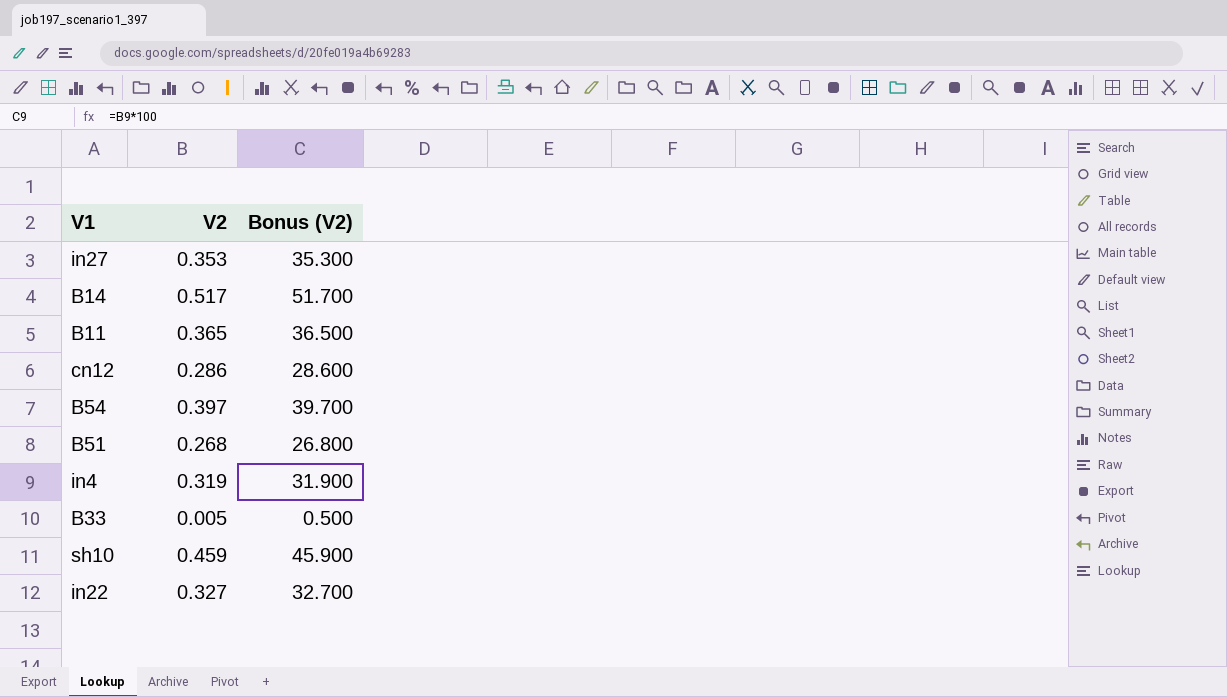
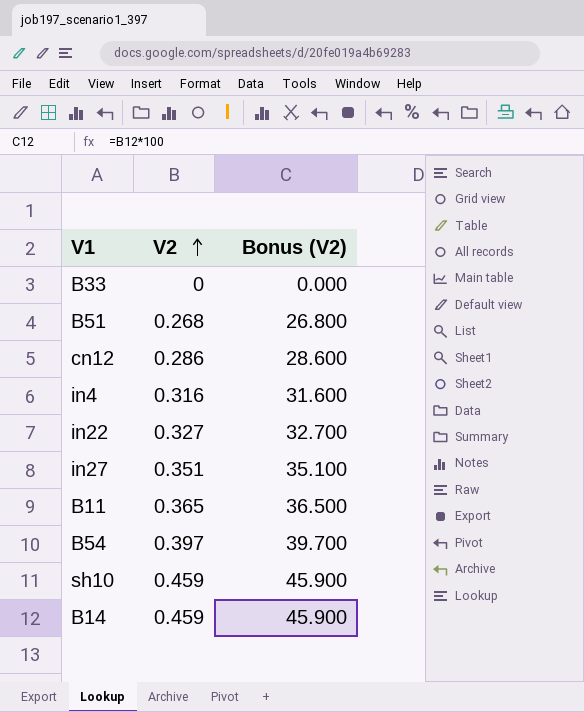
row order: none -> V2 ascending
B33 | V2: 0.005 -> 0
B33 | Bonus (V2): 0.500 -> 0.000
in4 | V2: 0.319 -> 0.316
in4 | Bonus (V2): 31.900 -> 31.600
in27 | V2: 0.353 -> 0.351
in27 | Bonus (V2): 35.300 -> 35.100
B14 | V2: 0.517 -> 0.459
B14 | Bonus (V2): 51.700 -> 45.900

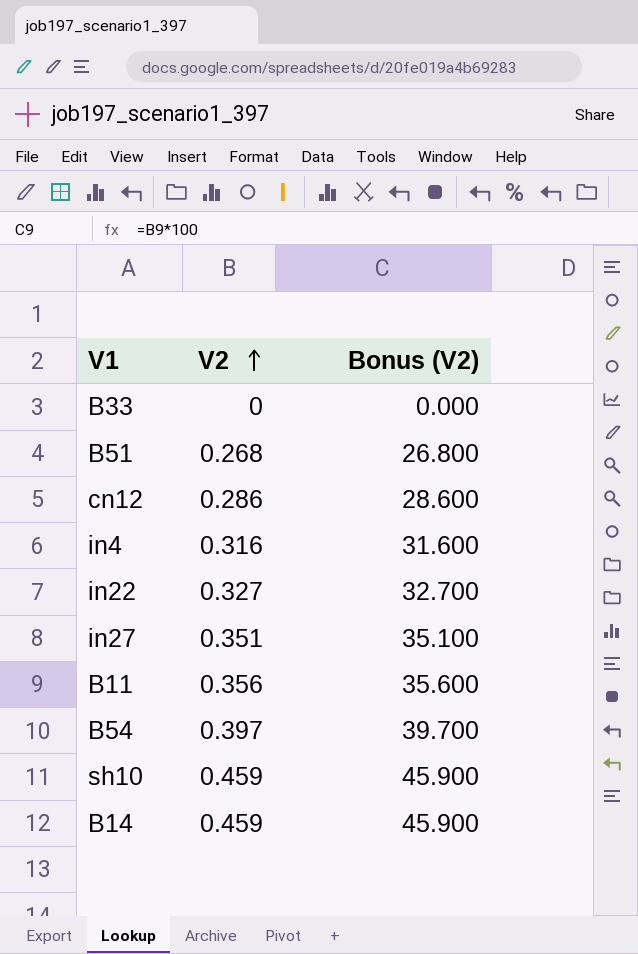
B11 | V2: 0.365 -> 0.356
B11 | Bonus (V2): 36.500 -> 35.600

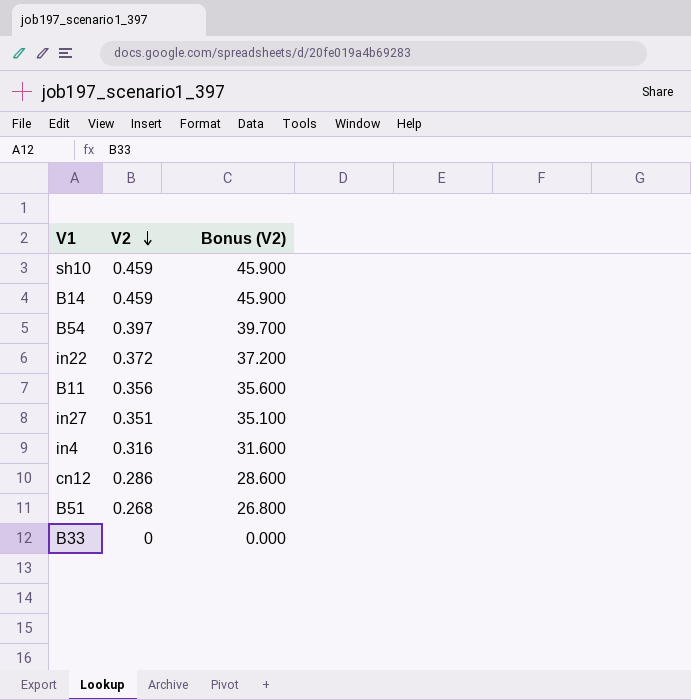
row order: V2 ascending -> V2 descending
in22 | V2: 0.327 -> 0.372
in22 | Bonus (V2): 32.700 -> 37.200

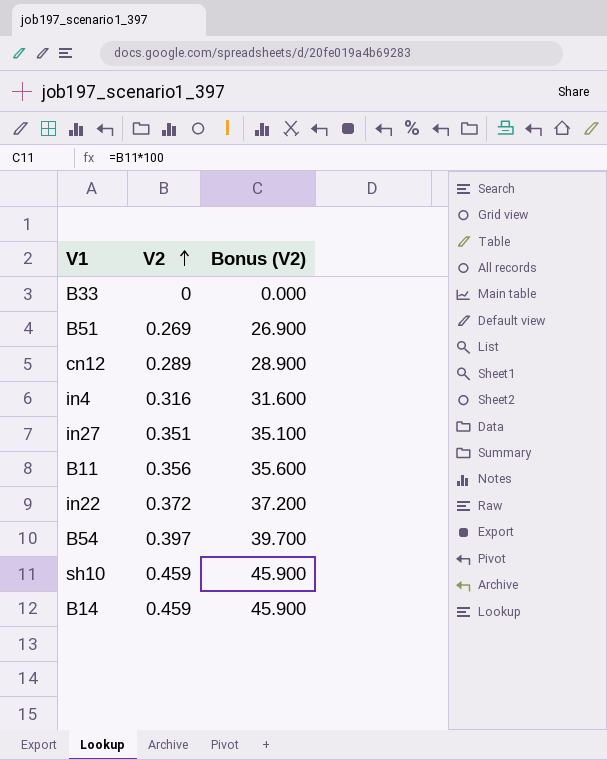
row order: V2 descending -> V2 ascending
B51 | V2: 0.268 -> 0.269
B51 | Bonus (V2): 26.800 -> 26.900
cn12 | V2: 0.286 -> 0.289
cn12 | Bonus (V2): 28.600 -> 28.900

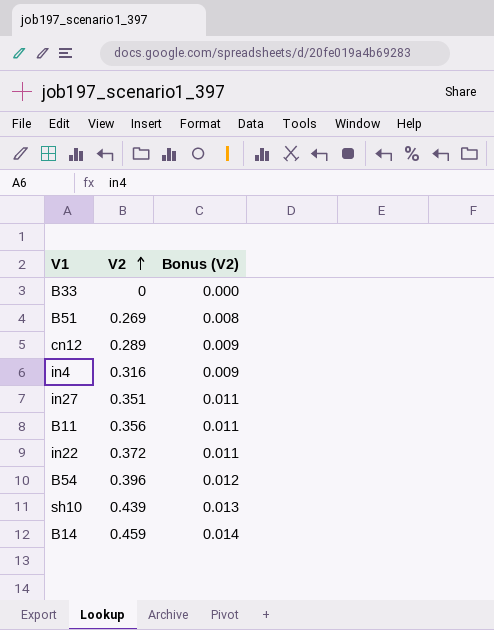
column Bonus (V2) | formula: [V2] * 100 -> [V2] * 0.03
B54 | V2: 0.397 -> 0.396
sh10 | V2: 0.459 -> 0.439

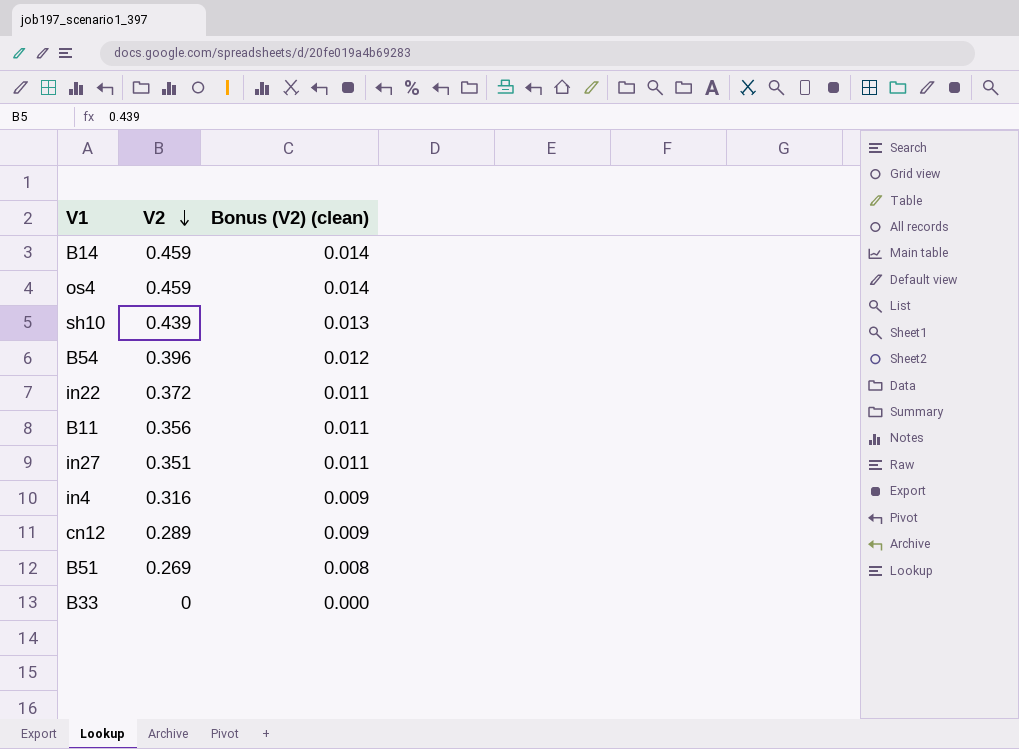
row order: V2 ascending -> V2 descending
column name: Bonus (V2) -> Bonus (V2) (clean)
row os4: none -> 0.459 | 0.014

